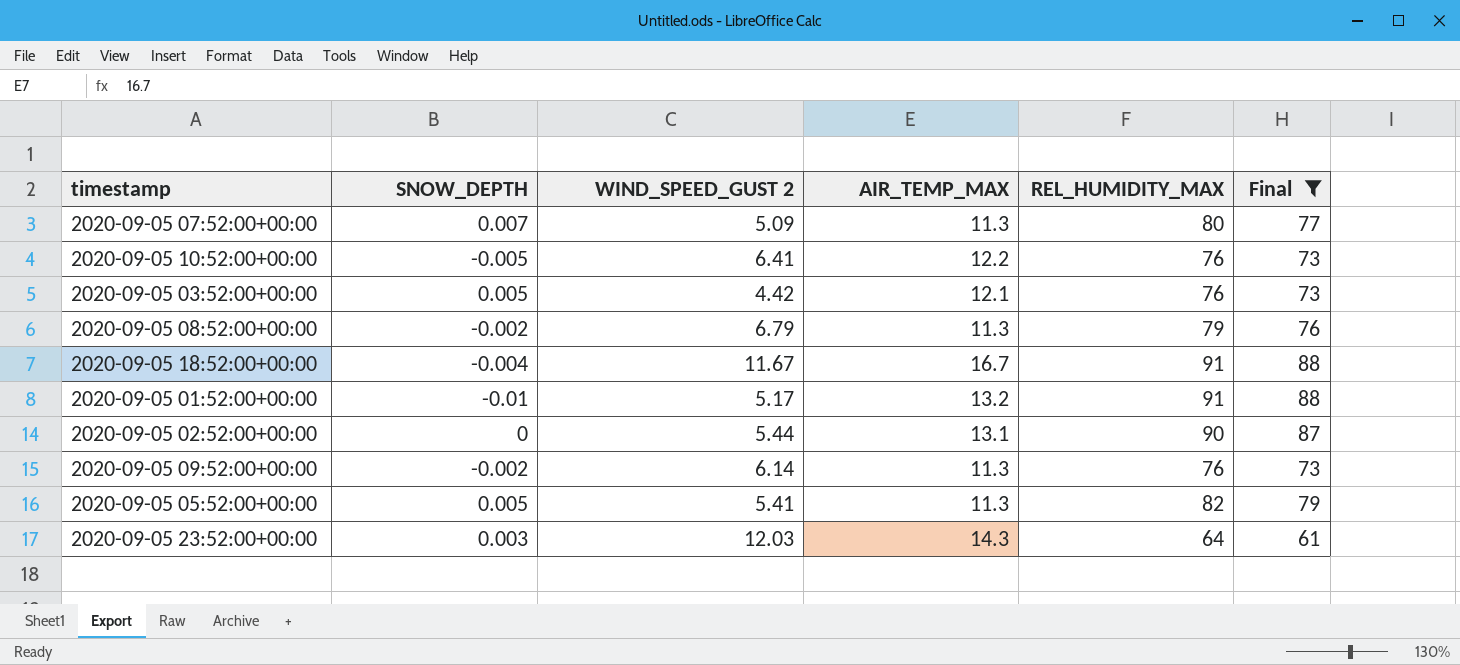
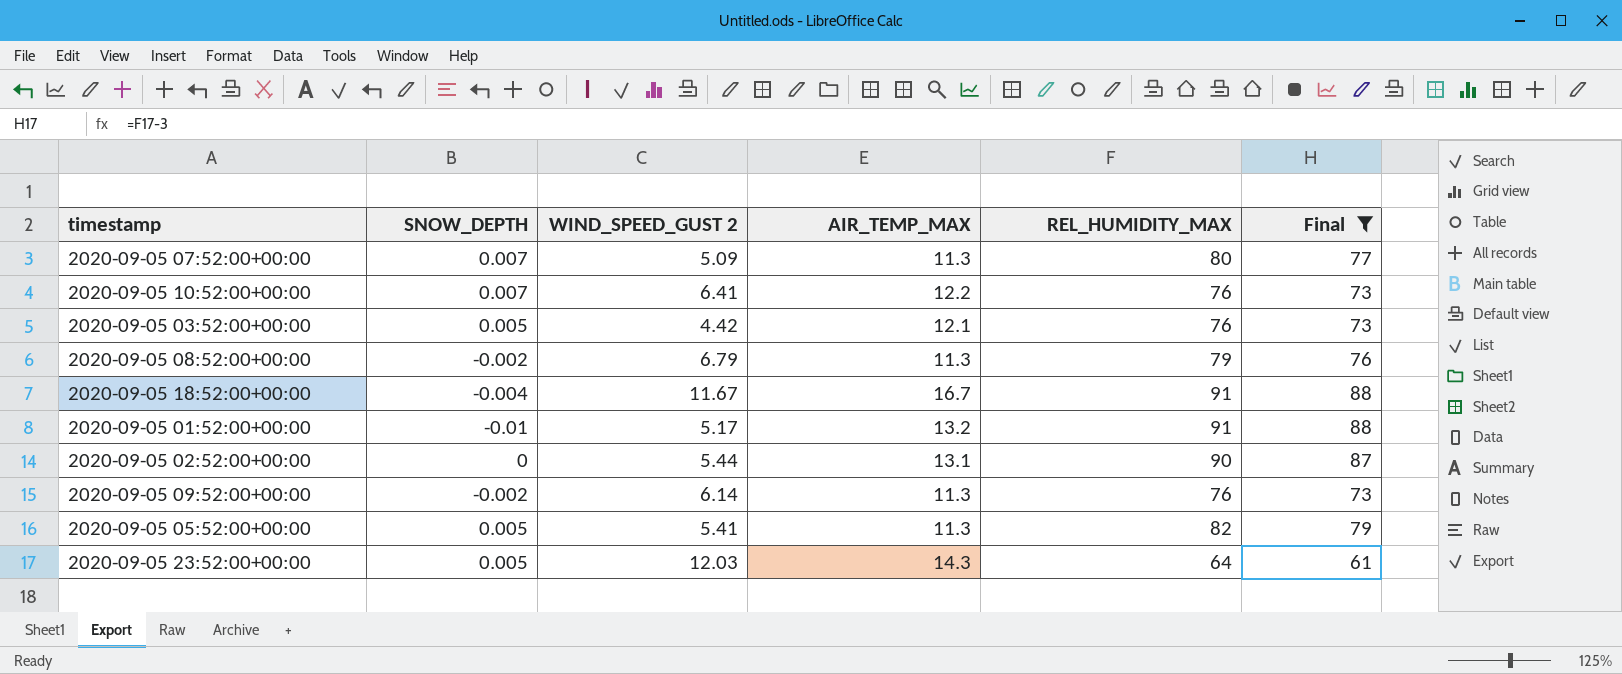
2020-09-05 10:52:00+00:00 | SNOW_DEPTH: -0.005 -> 0.007
2020-09-05 23:52:00+00:00 | SNOW_DEPTH: 0.003 -> 0.005

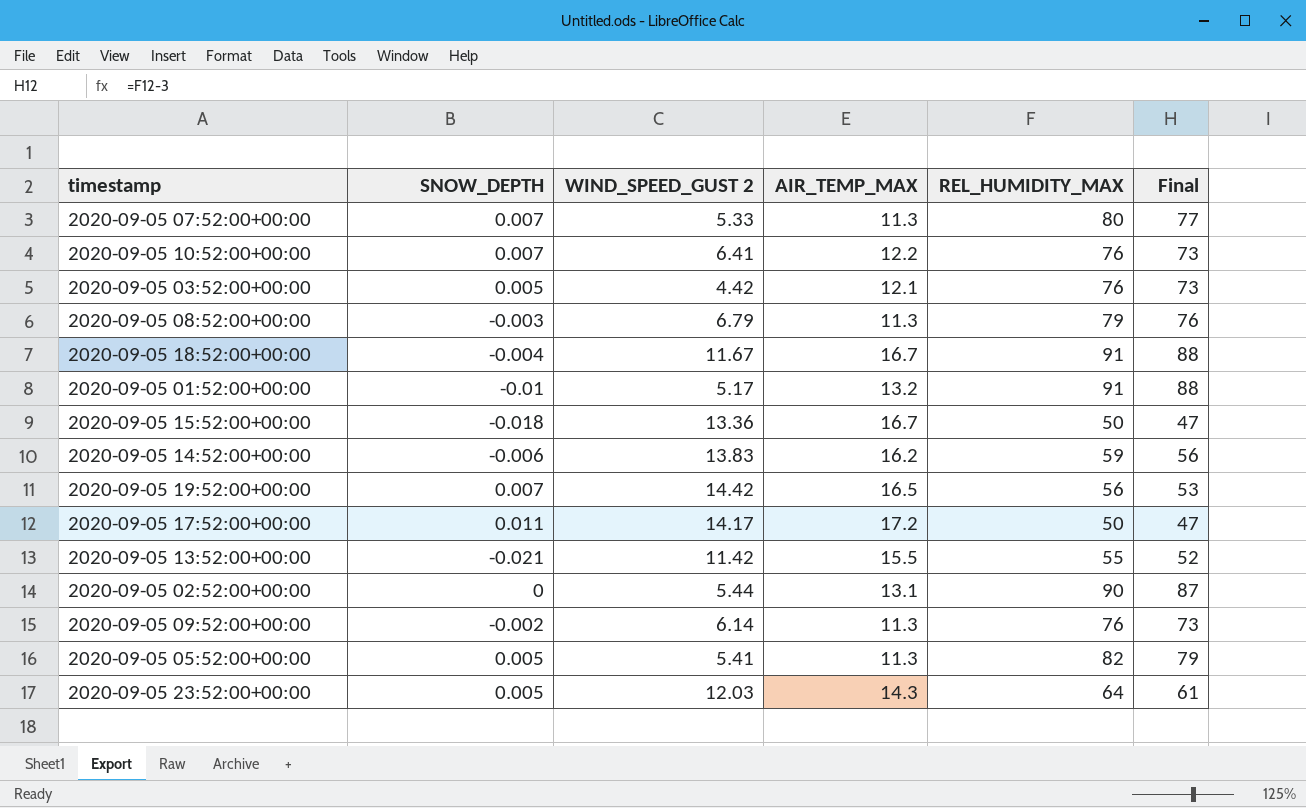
filter: Final >= 61 -> none
2020-09-05 07:52:00+00:00 | WIND_SPEED_GUST 2: 5.09 -> 5.33
2020-09-05 08:52:00+00:00 | SNOW_DEPTH: -0.002 -> -0.003

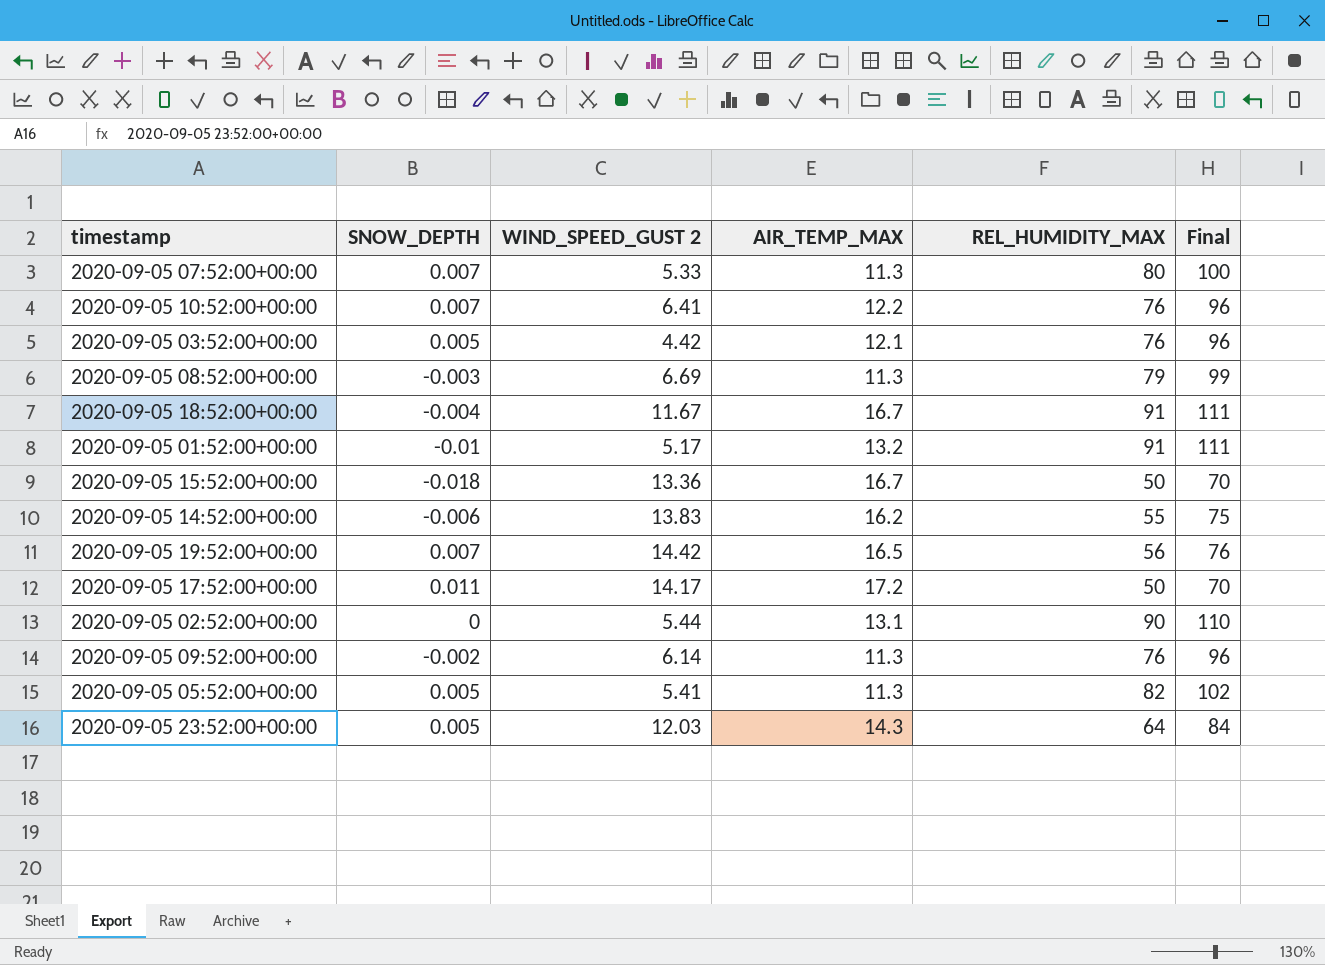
column Final | formula: [REL_HUMIDITY_MAX] - 3 -> [REL_HUMIDITY_MAX] + 20
row 2020-09-05 13:52:00+00:00: -0.021 | 11.42 | 15.5 | 55 | 52 -> none
2020-09-05 08:52:00+00:00 | WIND_SPEED_GUST 2: 6.79 -> 6.69
2020-09-05 14:52:00+00:00 | REL_HUMIDITY_MAX: 59 -> 55

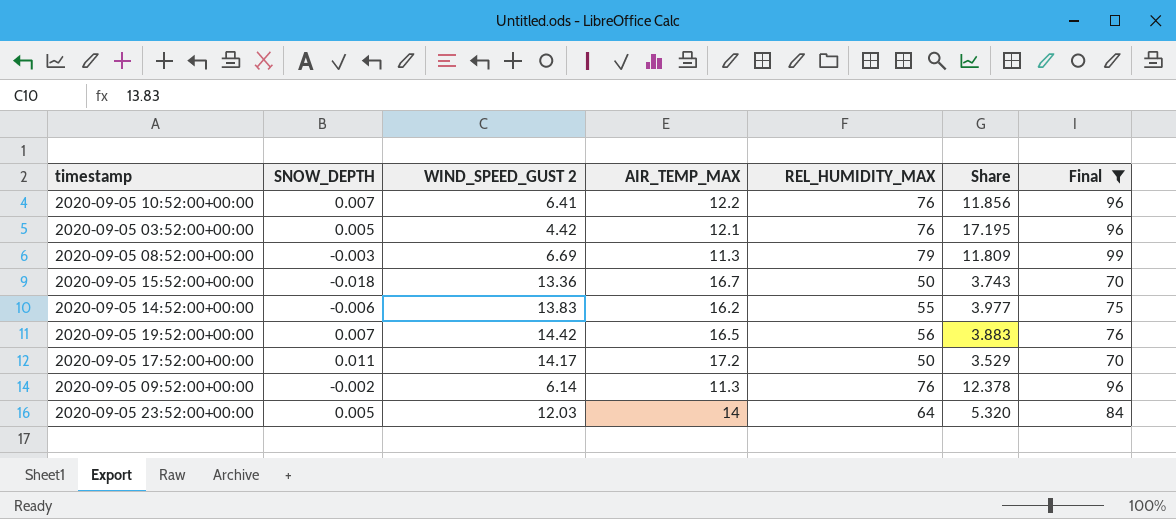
filter: none -> Final <= 99
column Share | formula: none -> [REL_HUMIDITY_MAX] / [WIND_SPEED_GUST 2]
2020-09-05 23:52:00+00:00 | AIR_TEMP_MAX: 14.3 -> 14

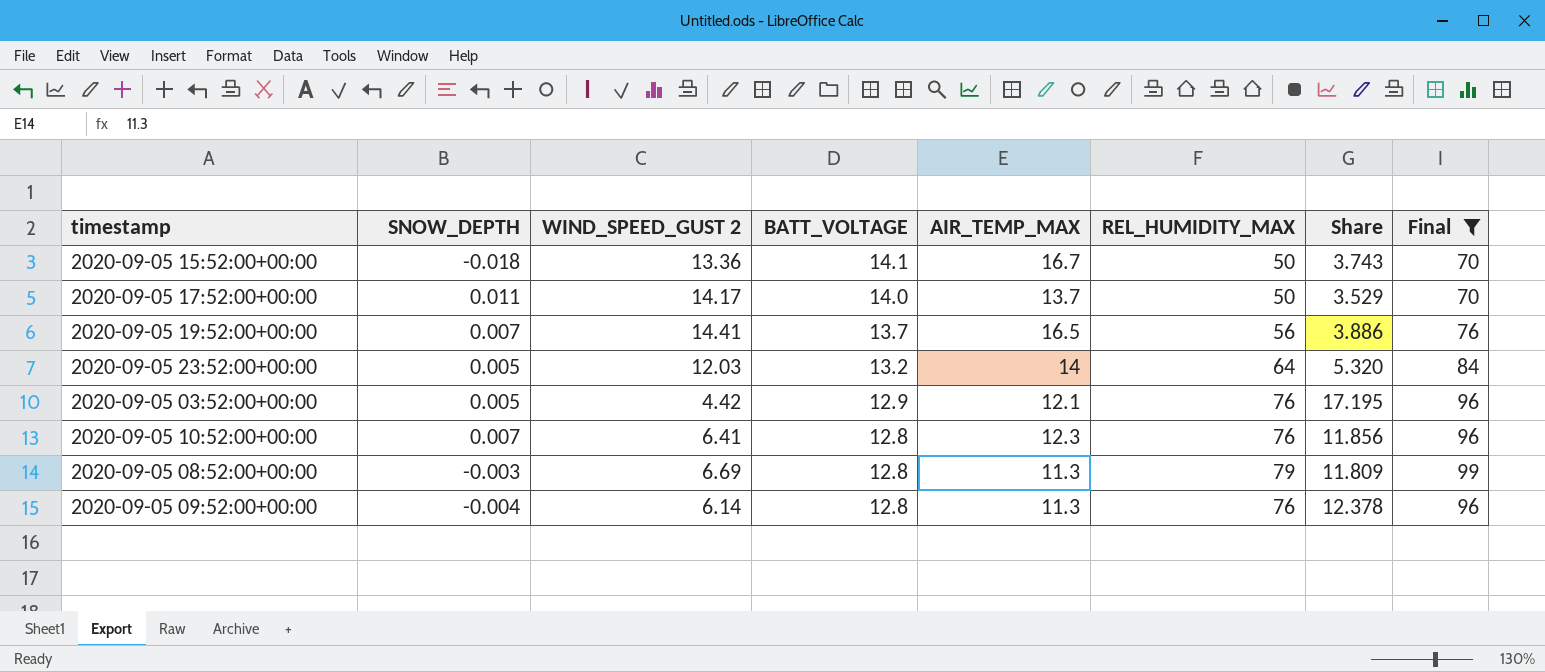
row order: none -> BATT_VOLTAGE descending
column BATT_VOLTAGE | position: none -> 4
row 2020-09-05 14:52:00+00:00: -0.006 | 13.83 | 16.2 | 55 | 3.977 | 75 -> none
2020-09-05 17:52:00+00:00 | AIR_TEMP_MAX: 17.2 -> 13.7
2020-09-05 19:52:00+00:00 | WIND_SPEED_GUST 2: 14.42 -> 14.41
2020-09-05 19:52:00+00:00 | Share: 3.883 -> 3.886
2020-09-05 10:52:00+00:00 | AIR_TEMP_MAX: 12.2 -> 12.3
2020-09-05 09:52:00+00:00 | SNOW_DEPTH: -0.002 -> -0.004

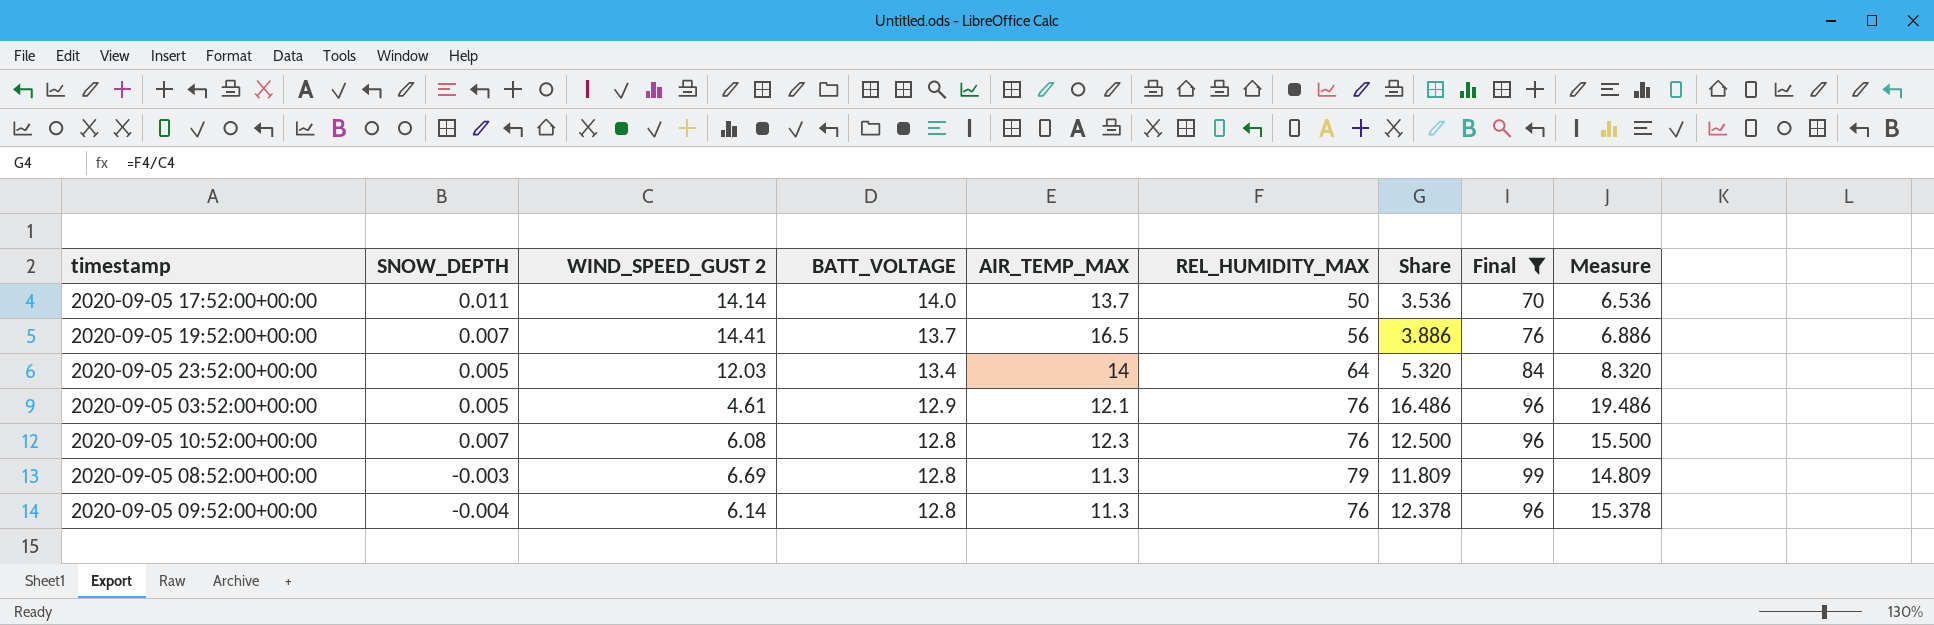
column Measure | formula: none -> [Share] + 3
row 2020-09-05 15:52:00+00:00: -0.018 | 13.36 | 14.1 | 16.7 | 50 | 3.743 | 70 -> none
2020-09-05 17:52:00+00:00 | WIND_SPEED_GUST 2: 14.17 -> 14.14
2020-09-05 17:52:00+00:00 | Share: 3.529 -> 3.536
2020-09-05 23:52:00+00:00 | BATT_VOLTAGE: 13.2 -> 13.4
2020-09-05 03:52:00+00:00 | WIND_SPEED_GUST 2: 4.42 -> 4.61
2020-09-05 03:52:00+00:00 | Share: 17.195 -> 16.486
2020-09-05 10:52:00+00:00 | WIND_SPEED_GUST 2: 6.41 -> 6.08
2020-09-05 10:52:00+00:00 | Share: 11.856 -> 12.500

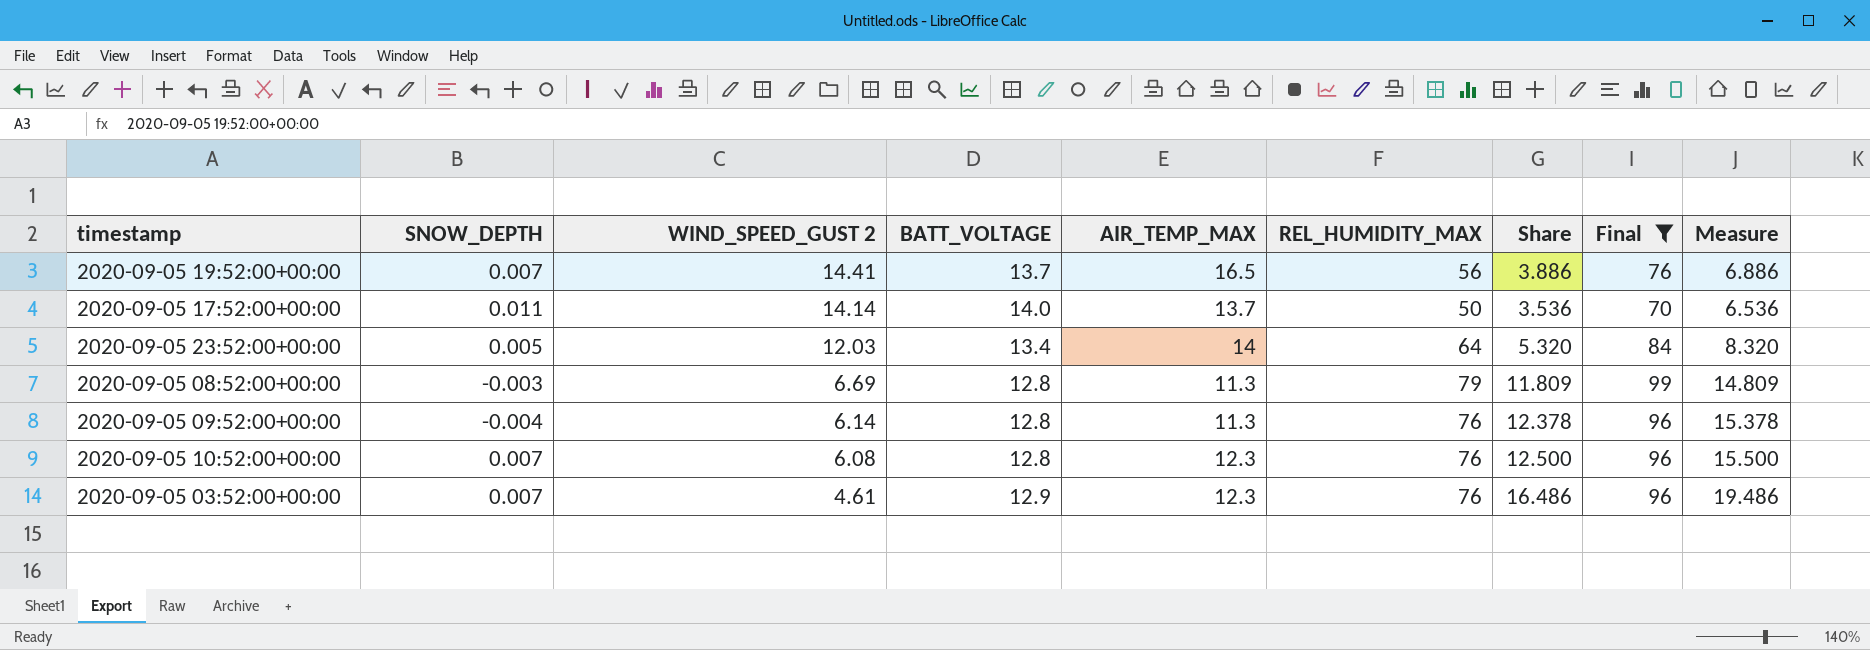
row order: BATT_VOLTAGE descending -> WIND_SPEED_GUST 2 descending
2020-09-05 03:52:00+00:00 | SNOW_DEPTH: 0.005 -> 0.007
2020-09-05 03:52:00+00:00 | AIR_TEMP_MAX: 12.1 -> 12.3

